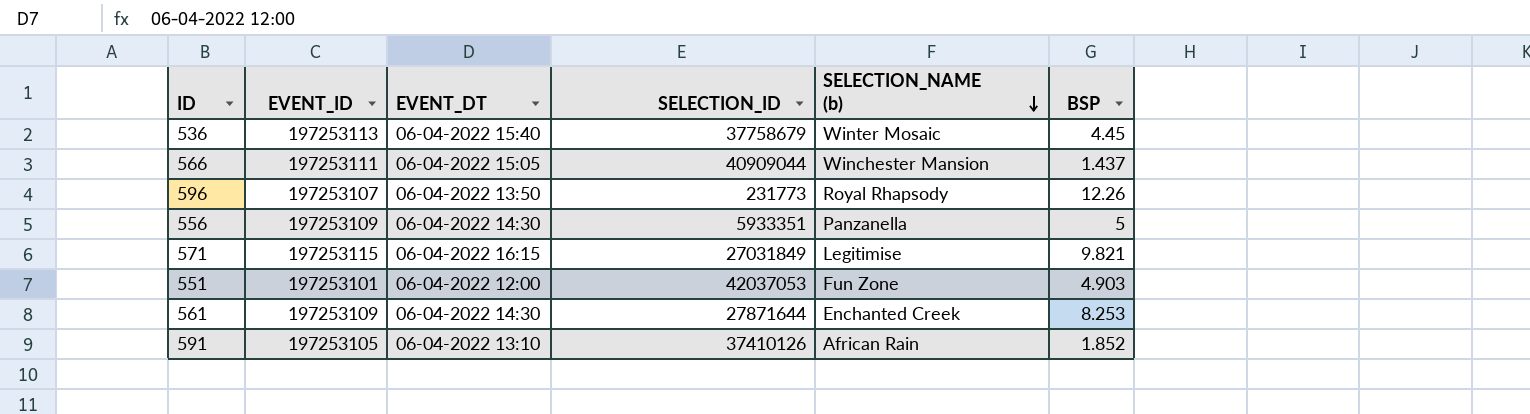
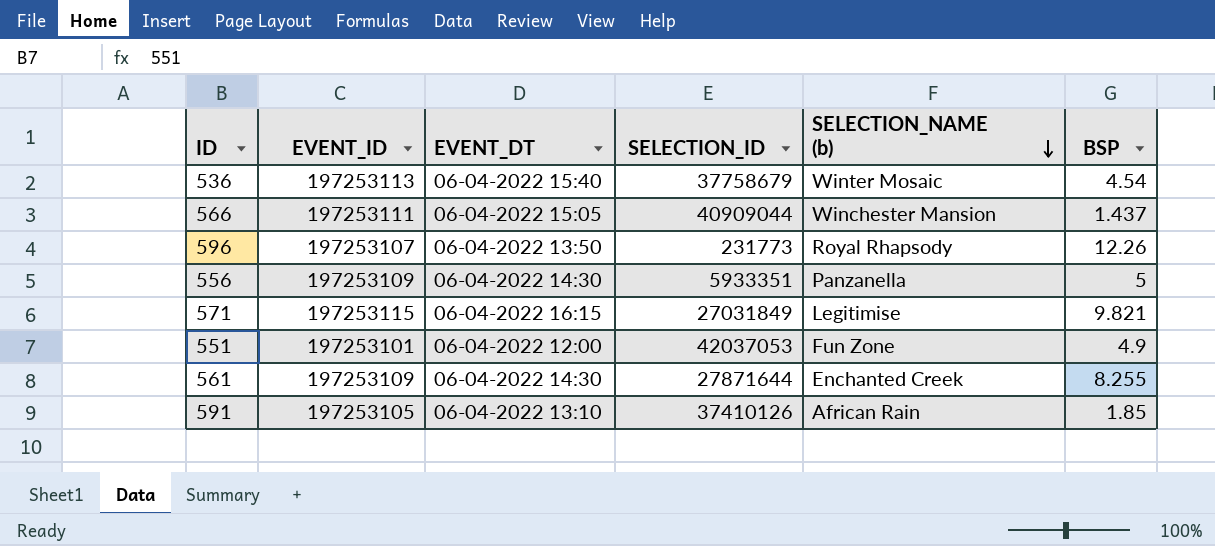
536 | BSP: 4.45 -> 4.54
551 | BSP: 4.903 -> 4.9
561 | BSP: 8.253 -> 8.255
591 | BSP: 1.852 -> 1.85

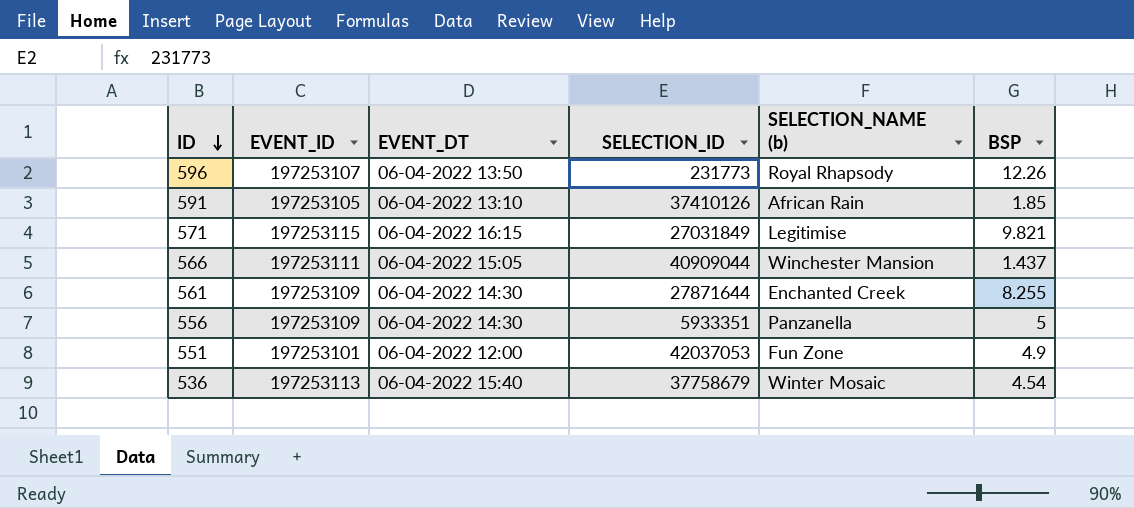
row order: SELECTION_NAME (b) descending -> ID descending

